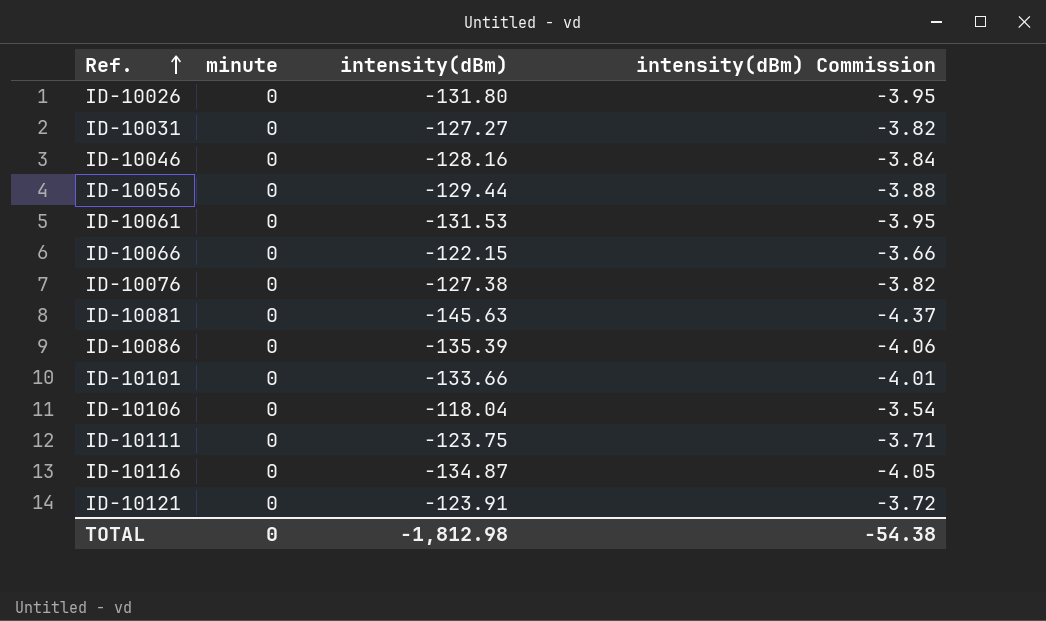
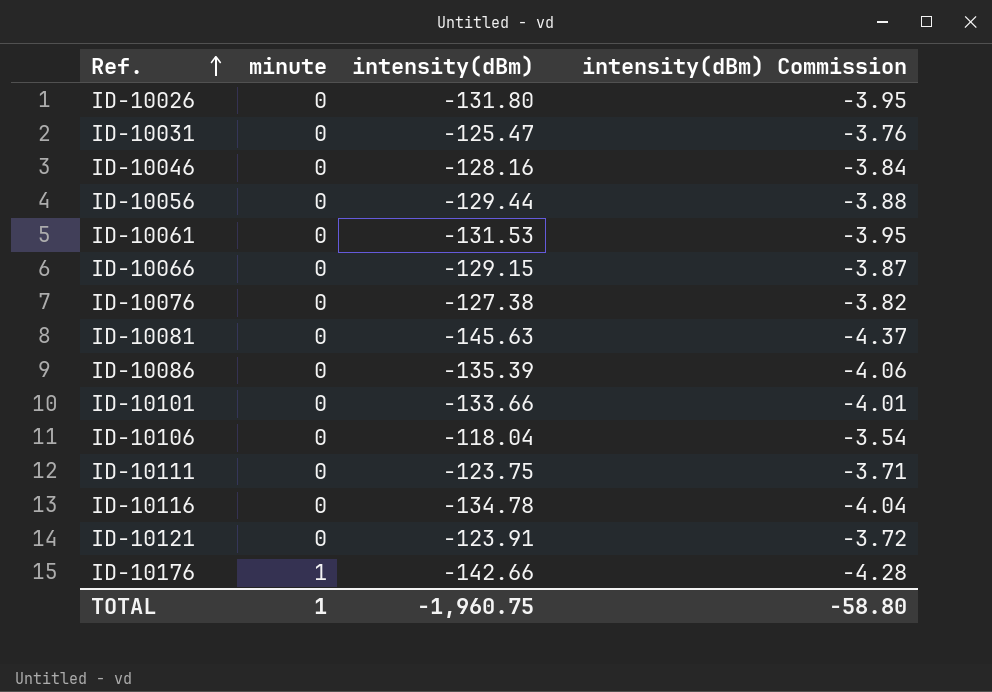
ID-10031 | intensity(dBm): -127.27 -> -125.47
ID-10031 | intensity(dBm) Commission: -3.82 -> -3.76
ID-10066 | intensity(dBm): -122.15 -> -129.15
ID-10066 | intensity(dBm) Commission: -3.66 -> -3.87
ID-10116 | intensity(dBm): -134.87 -> -134.78
ID-10116 | intensity(dBm) Commission: -4.05 -> -4.04
row ID-10176: none -> 1 | -142.66 | -4.28
TOTAL | minute: 0 -> 1
TOTAL | intensity(dBm): -1,812.98 -> -1,960.75
TOTAL | intensity(dBm) Commission: -54.38 -> -58.80

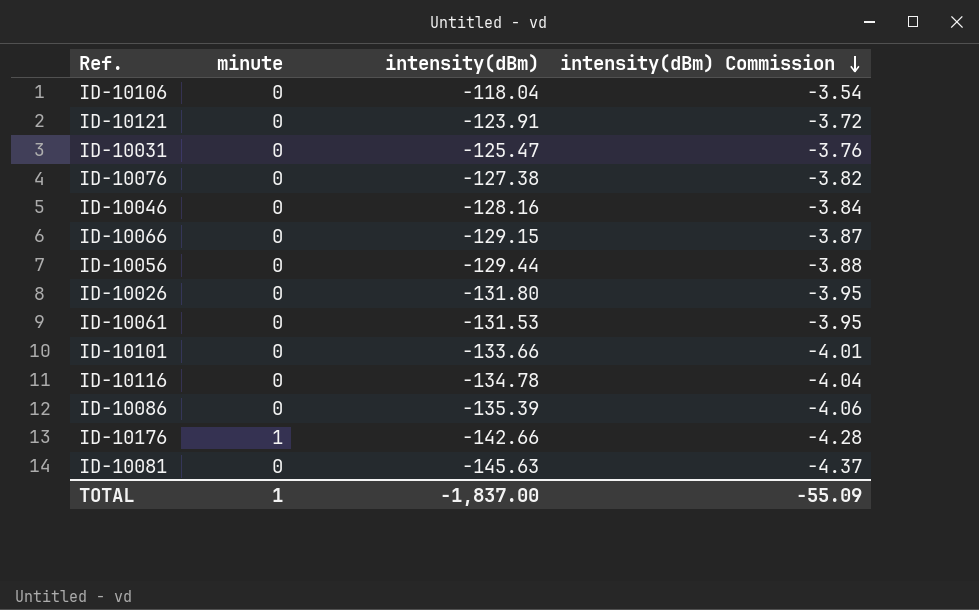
row order: Ref. ascending -> intensity(dBm) Commission descending
row ID-10111: 0 | -123.75 | -3.71 -> none
TOTAL | intensity(dBm): -1,960.75 -> -1,837.00
TOTAL | intensity(dBm) Commission: -58.80 -> -55.09

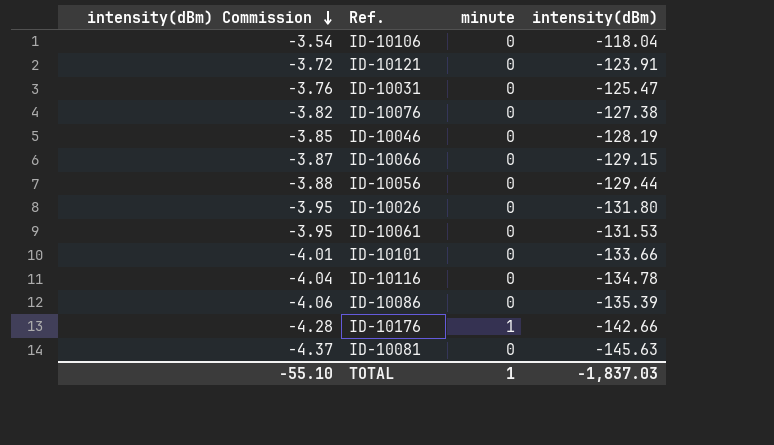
column intensity(dBm) Commission | position: 4 -> 1
ID-10046 | intensity(dBm) Commission: -3.84 -> -3.85
ID-10046 | intensity(dBm): -128.16 -> -128.19
TOTAL | intensity(dBm) Commission: -55.09 -> -55.10
TOTAL | intensity(dBm): -1,837.00 -> -1,837.03

